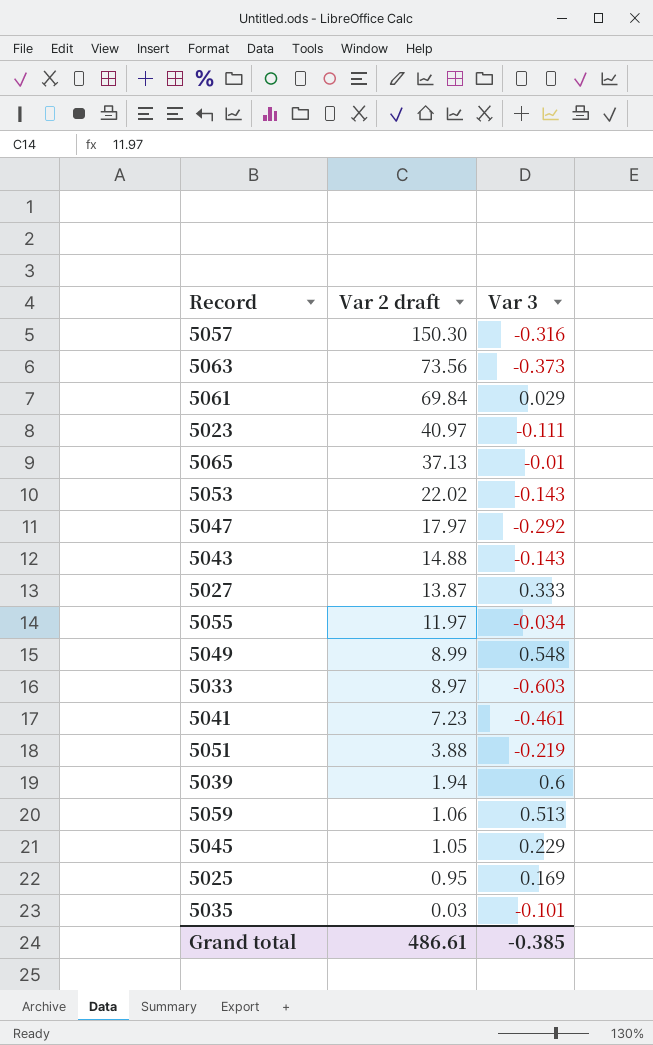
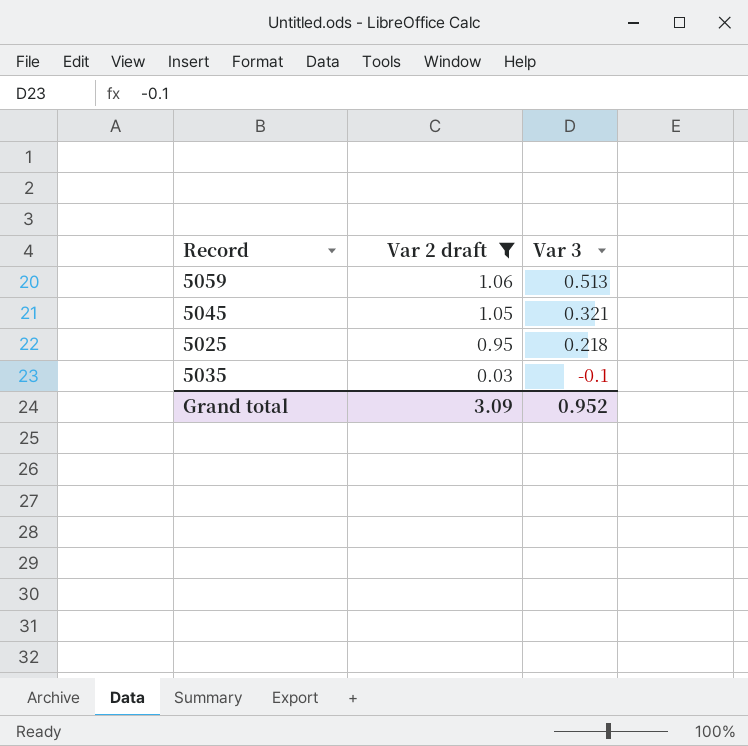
filter: none -> Var 2 draft <= 1.06
5045 | Var 3: 0.229 -> 0.321
5025 | Var 3: 0.169 -> 0.218
5035 | Var 3: -0.101 -> -0.1
Grand total | Var 2 draft: 486.61 -> 3.09
Grand total | Var 3: -0.385 -> 0.952

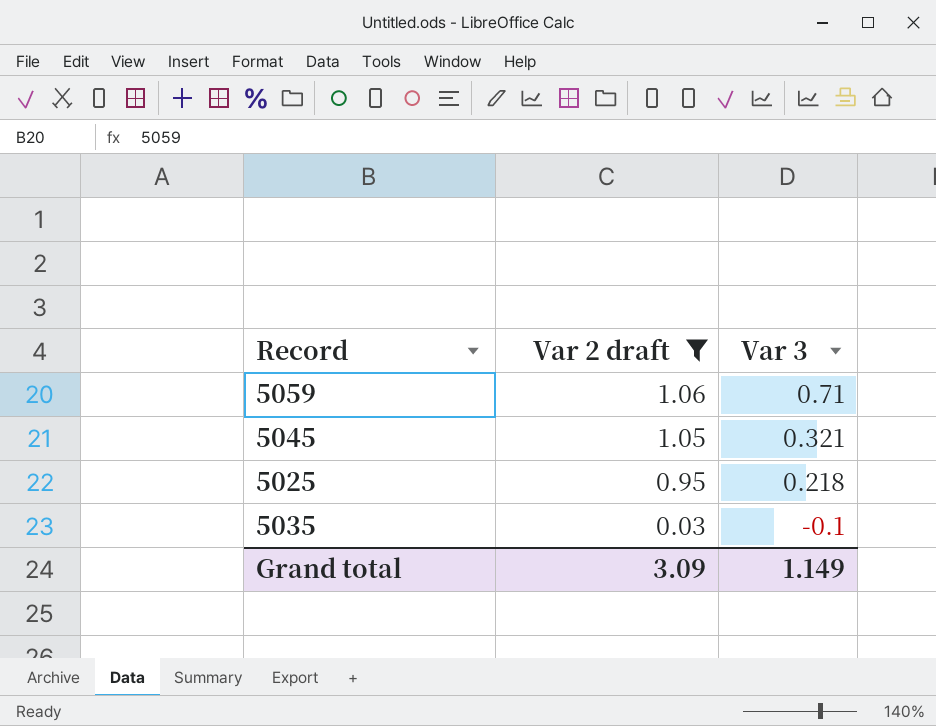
5059 | Var 3: 0.513 -> 0.71
Grand total | Var 3: 0.952 -> 1.149

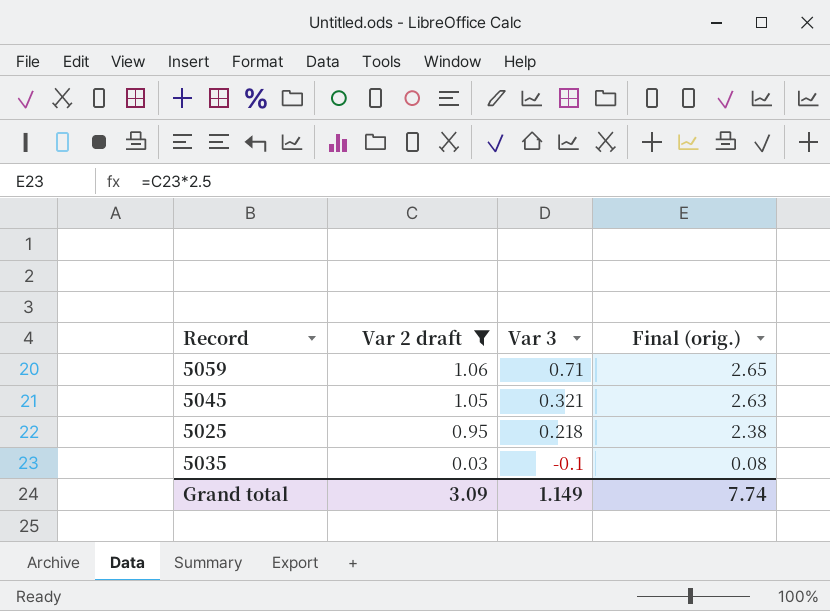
column Final (orig.) | formula: none -> [Var 2 draft] * 2.5

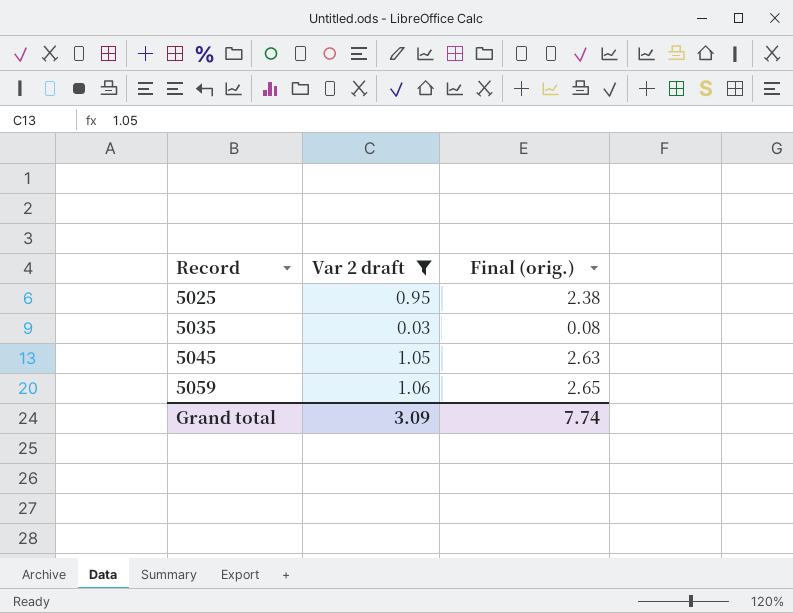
row order: Var 2 draft descending -> Record ascending
column Var 3 | position: 3 -> none

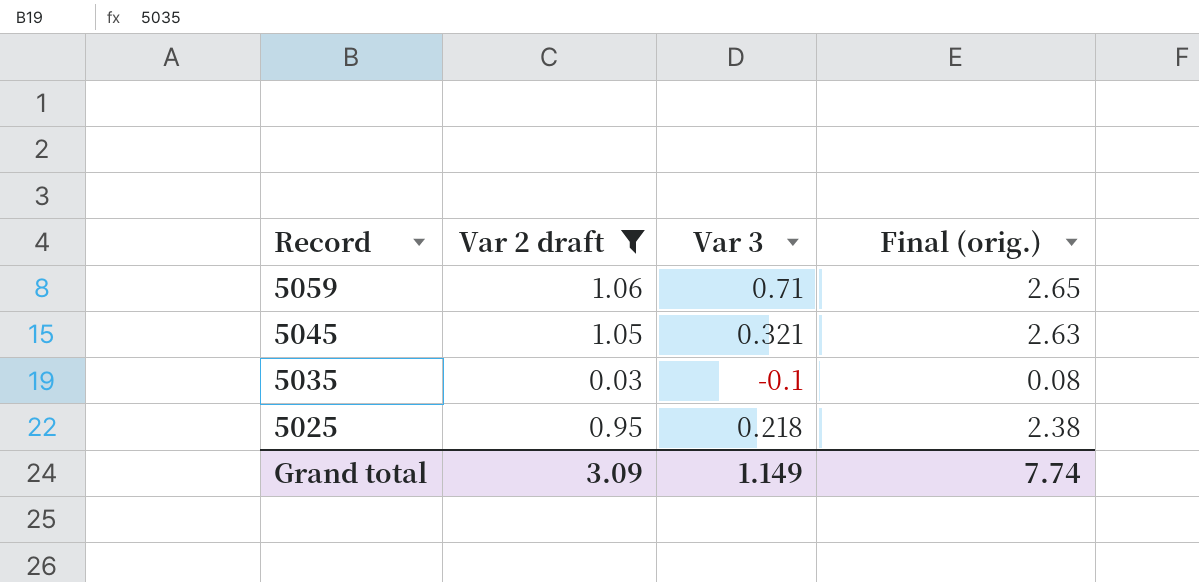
row order: Record ascending -> Record descending
column Var 3 | position: none -> 3

